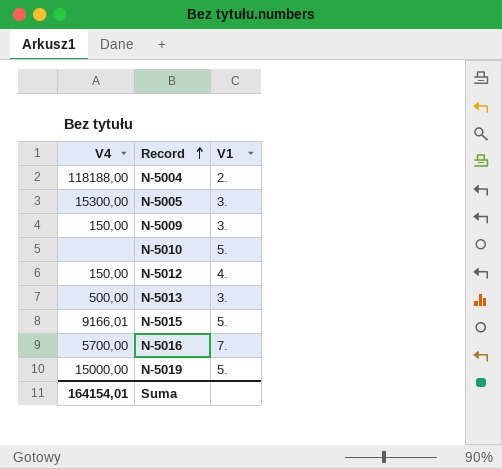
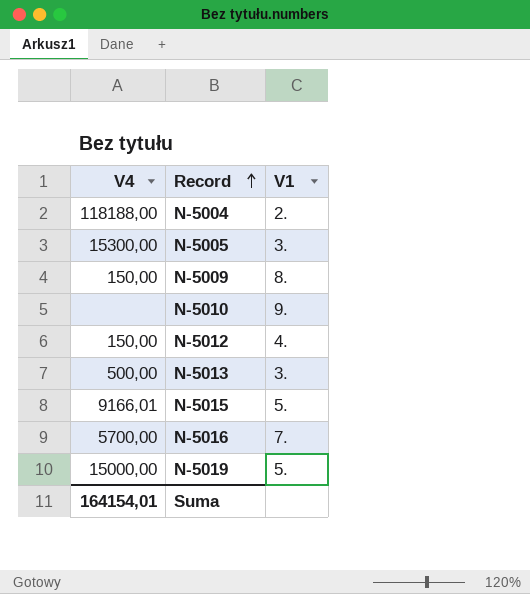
N-5009 | V1: 3. -> 8.
N-5010 | V1: 5. -> 9.

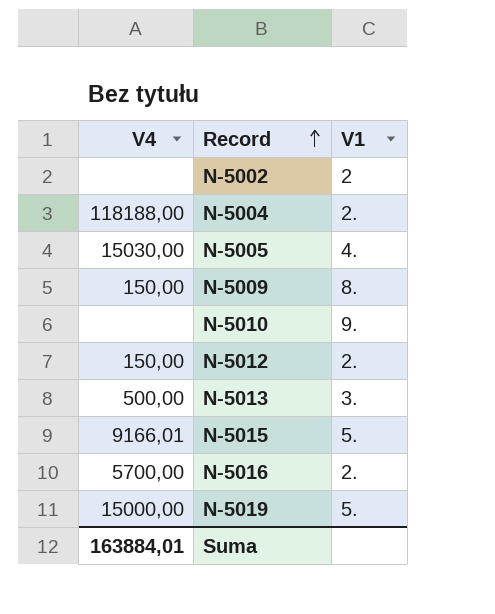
row N-5002: none -> none | 2
N-5005 | V4: 15300,00 -> 15030,00
N-5005 | V1: 3. -> 4.
N-5012 | V1: 4. -> 2.
N-5016 | V1: 7. -> 2.
Suma | V4: 164154,01 -> 163884,01

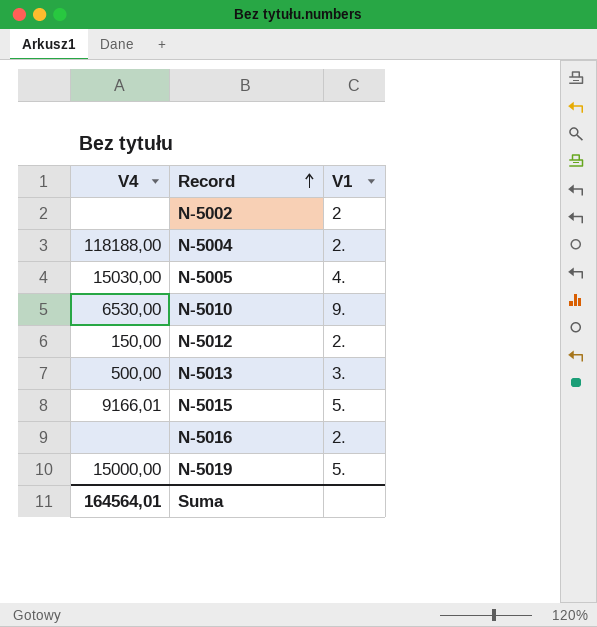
row N-5009: 150,00 | 8. -> none
N-5010 | V4: none -> 6530,00
N-5016 | V4: 5700,00 -> none
Suma | V4: 163884,01 -> 164564,01

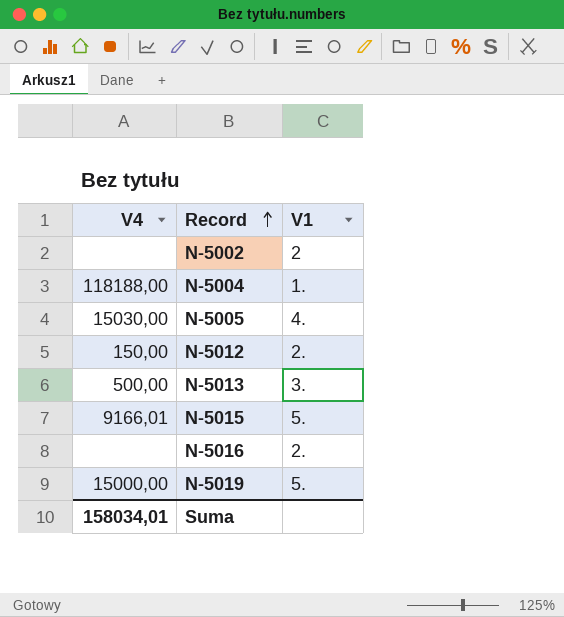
row N-5010: 6530,00 | 9. -> none
N-5004 | V1: 2. -> 1.
Suma | V4: 164564,01 -> 158034,01

